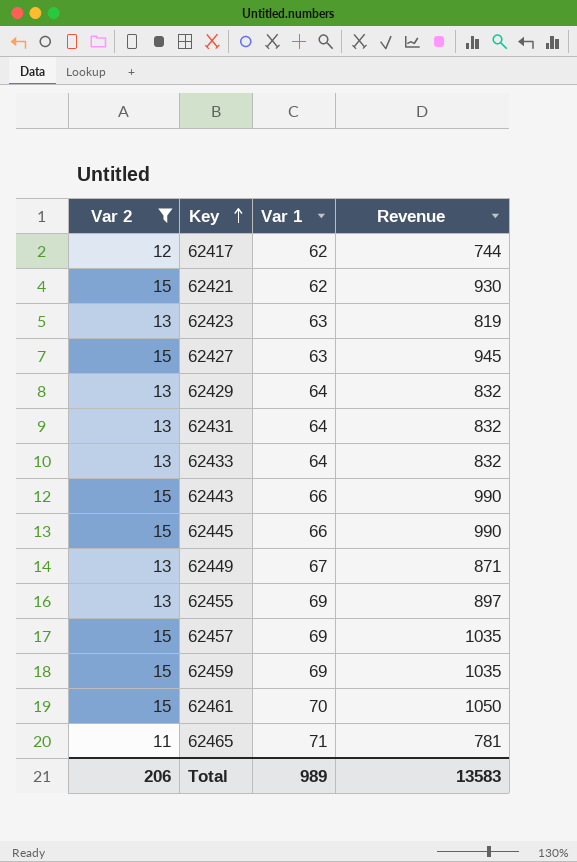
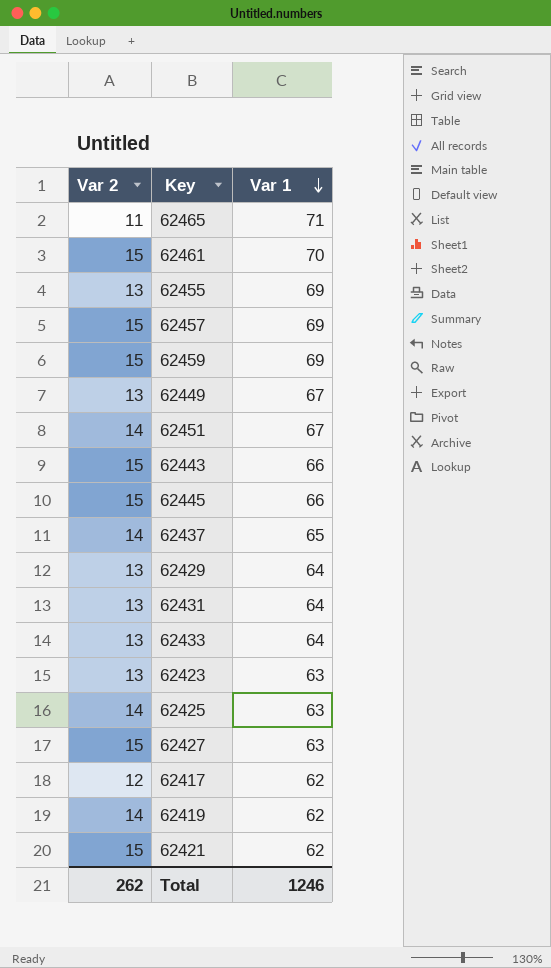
filter: Var 2 != 14 -> none
row order: Key ascending -> Var 1 descending
column Revenue | formula: [Var 2] * [Var 1] -> none
Total | Var 2: 206 -> 262
Total | Var 1: 989 -> 1246

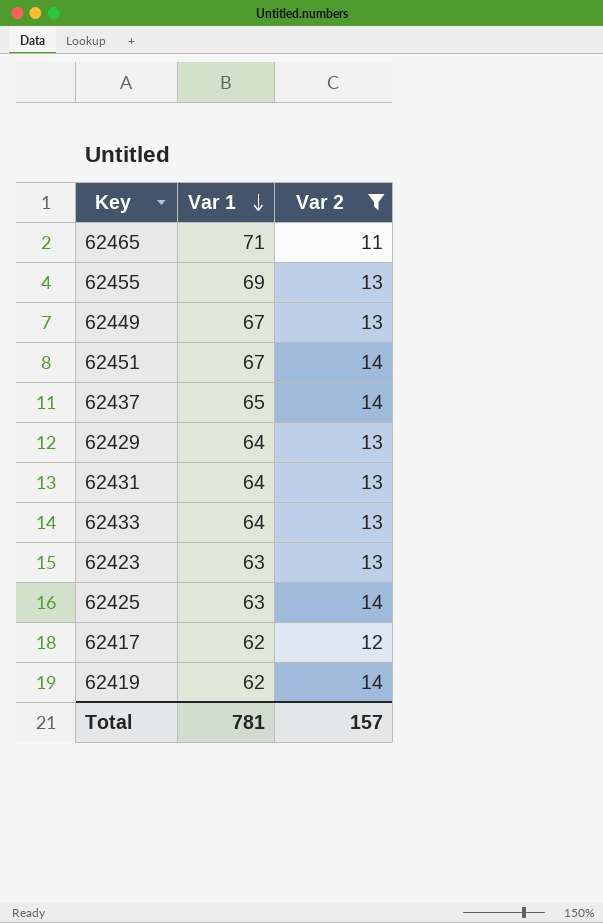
filter: none -> Var 2 != 15
column Var 2 | position: 1 -> 3
Total | Var 1: 1246 -> 781
Total | Var 2: 262 -> 157

